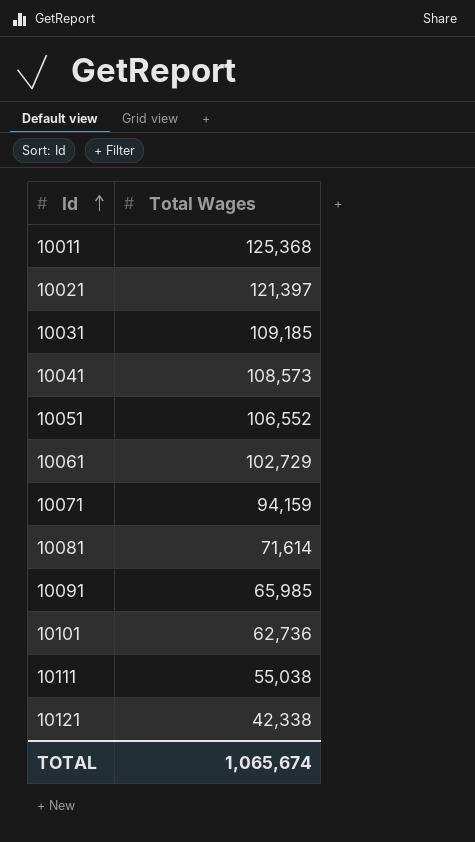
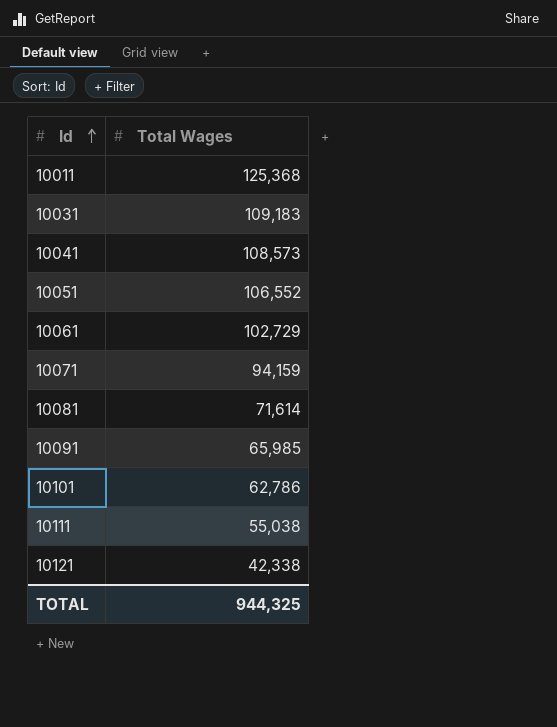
row 10021: 121,397 -> none
10031 | Total Wages: 109,185 -> 109,183
10101 | Total Wages: 62,736 -> 62,786
TOTAL | Total Wages: 1,065,674 -> 944,325

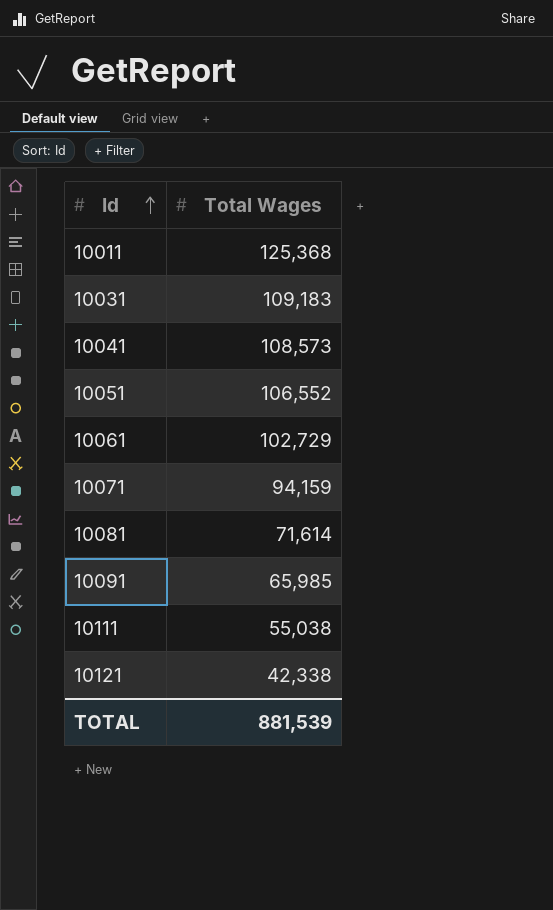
row 10101: 62,786 -> none
TOTAL | Total Wages: 944,325 -> 881,539

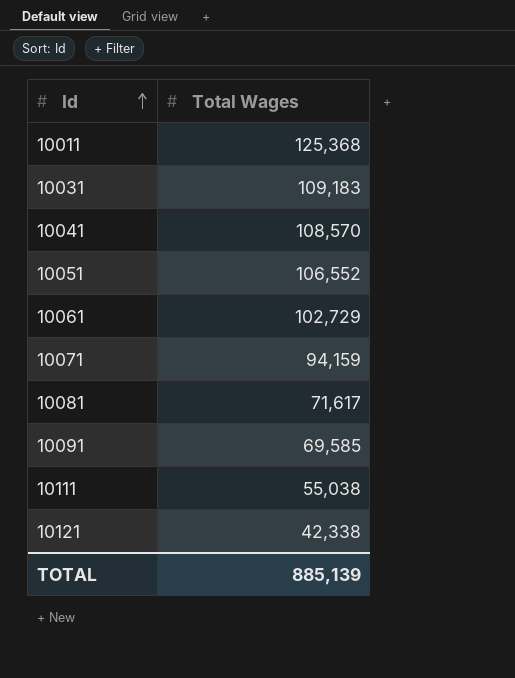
10041 | Total Wages: 108,573 -> 108,570
10081 | Total Wages: 71,614 -> 71,617
10091 | Total Wages: 65,985 -> 69,585
TOTAL | Total Wages: 881,539 -> 885,139

